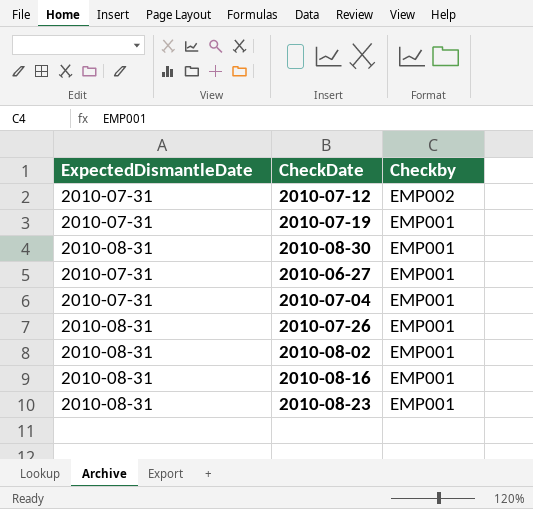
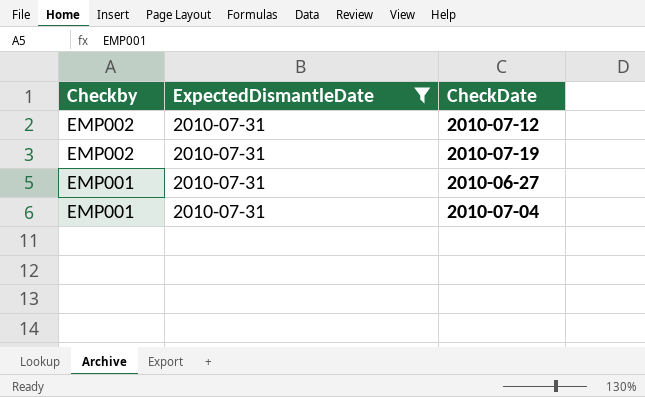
filter: none -> ExpectedDismantleDate = 2010-07-31
column Checkby | position: 3 -> 1
2010-07-19 | Checkby: EMP001 -> EMP002

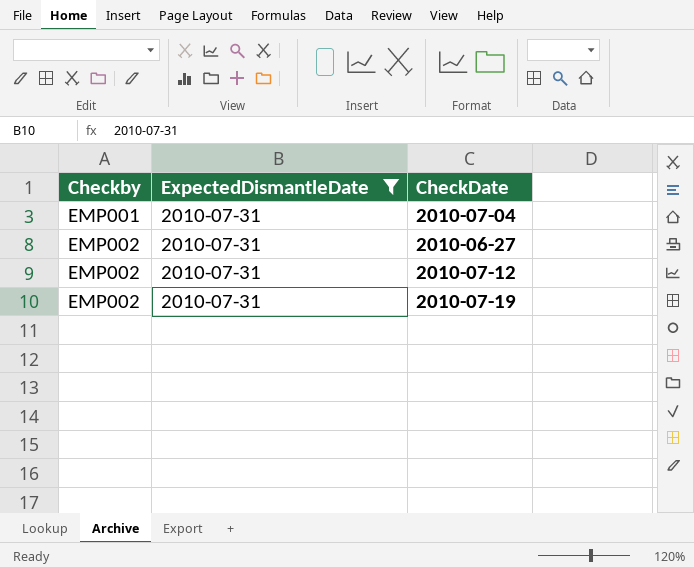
row order: Checkby descending -> Checkby ascending
2010-06-27 | Checkby: EMP001 -> EMP002

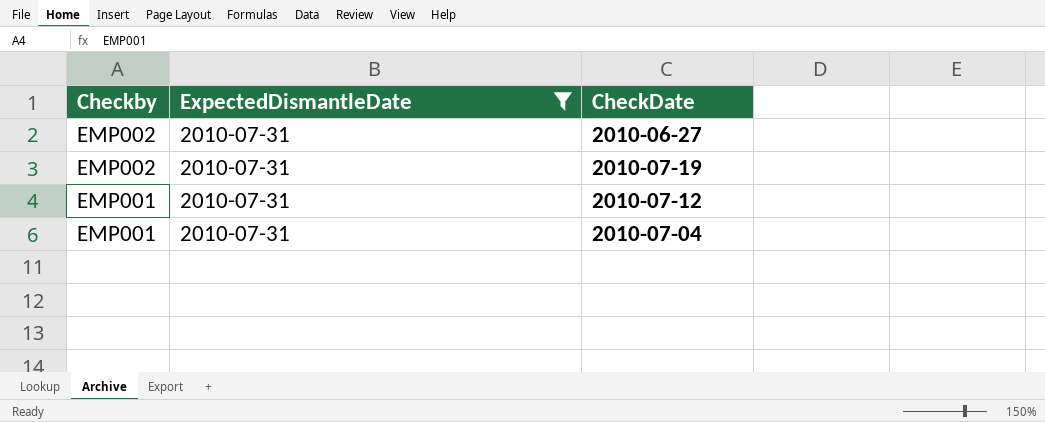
row order: Checkby ascending -> Checkby descending
2010-07-12 | Checkby: EMP002 -> EMP001

